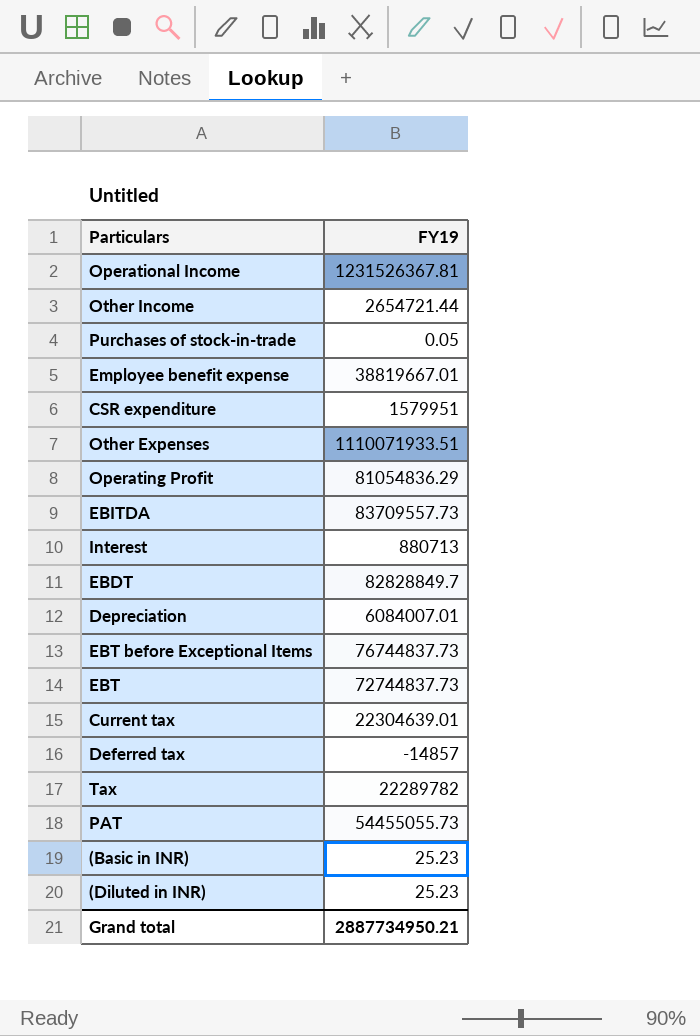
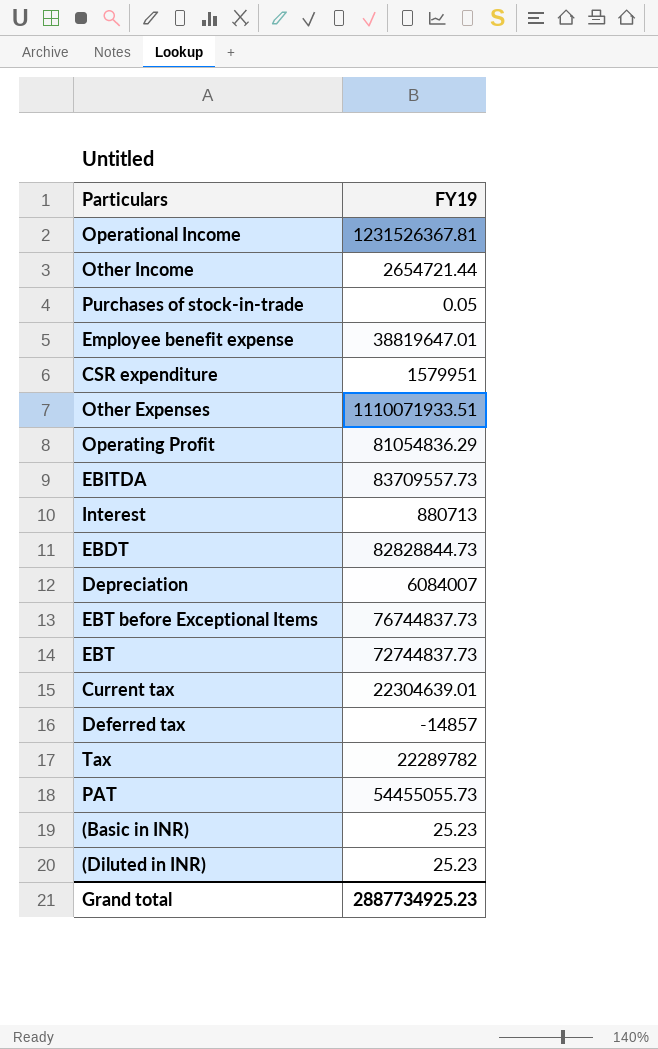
Employee benefit expense | FY19: 38819667.01 -> 38819647.01
EBDT | FY19: 82828849.7 -> 82828844.73
Depreciation | FY19: 6084007.01 -> 6084007
Grand total | FY19: 2887734950.21 -> 2887734925.23

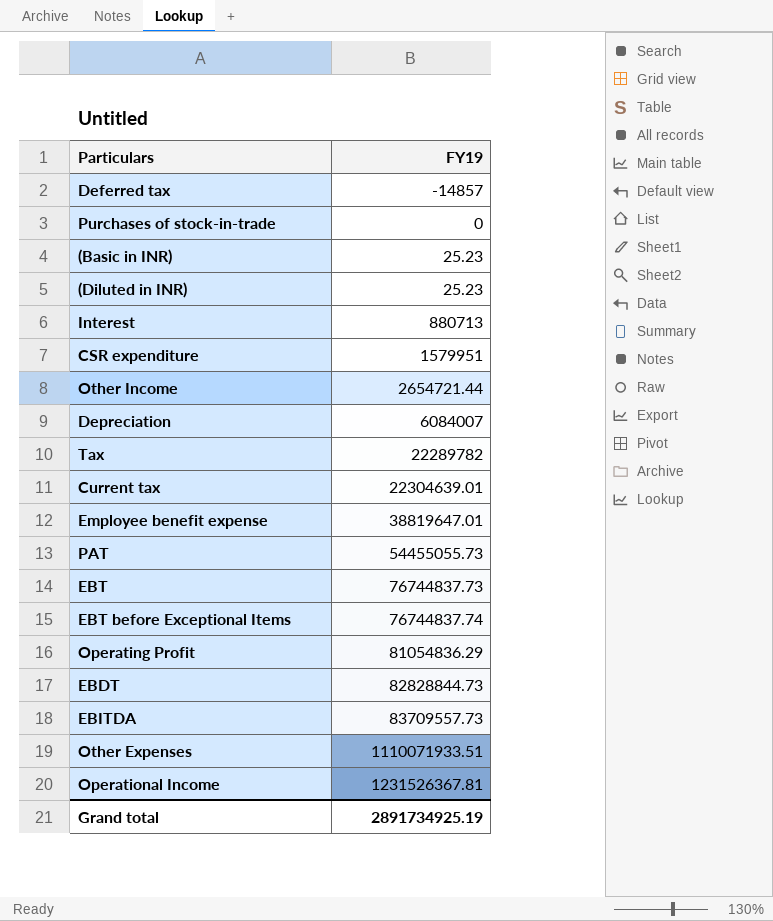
row order: none -> FY19 ascending
Purchases of stock-in-trade | FY19: 0.05 -> 0
EBT | FY19: 72744837.73 -> 76744837.73
EBT before Exceptional Items | FY19: 76744837.73 -> 76744837.74
Grand total | FY19: 2887734925.23 -> 2891734925.19

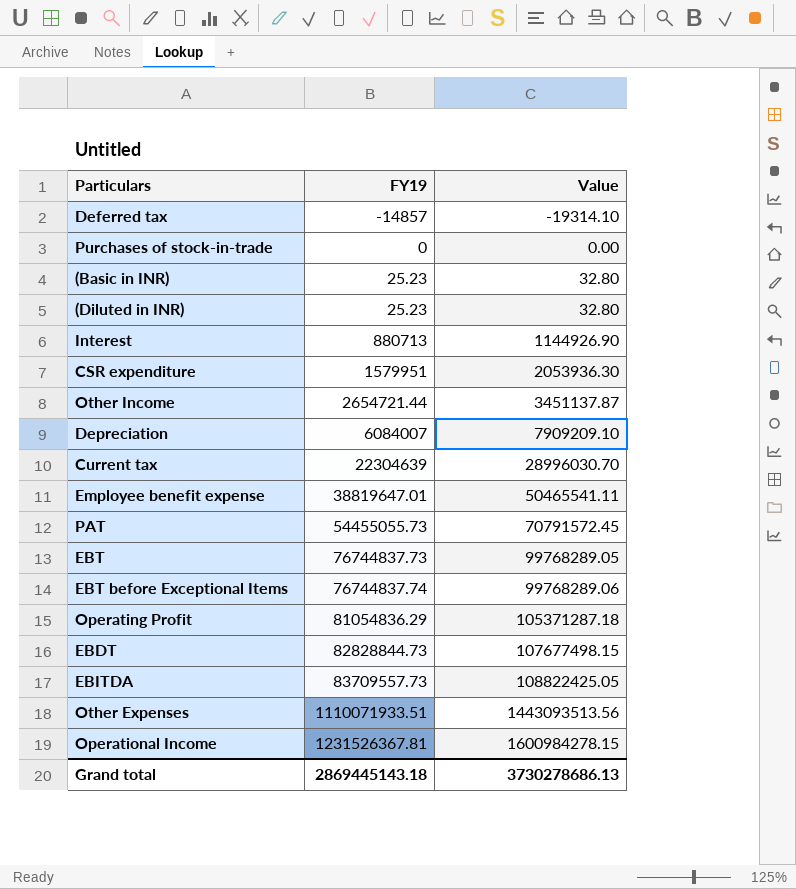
column Value | formula: none -> [FY19] * 1.3
row Tax: 22289782 -> none
Current tax | FY19: 22304639.01 -> 22304639
Grand total | FY19: 2891734925.19 -> 2869445143.18

